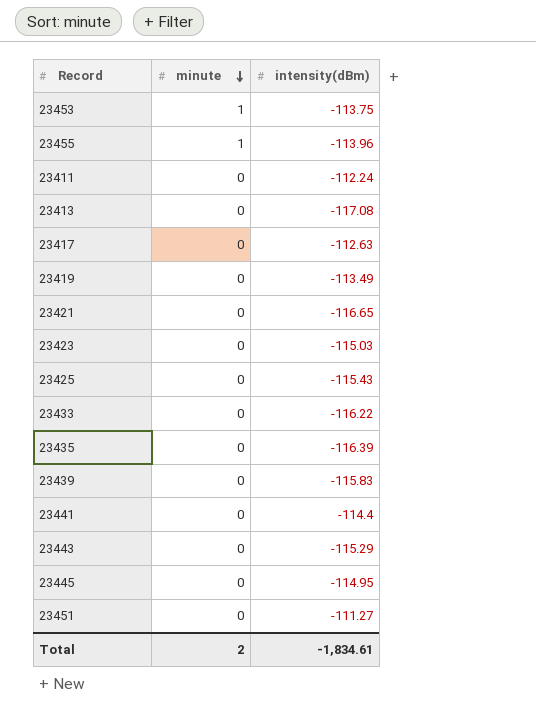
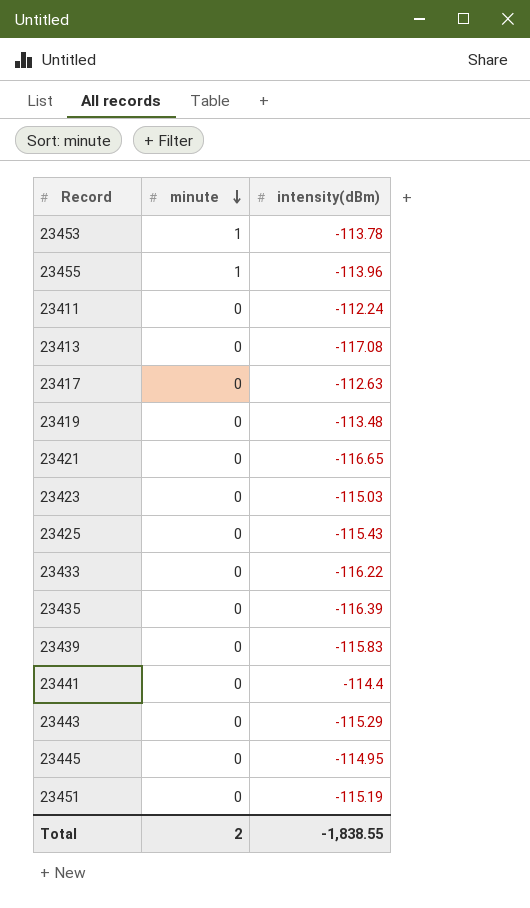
23453 | intensity(dBm): -113.75 -> -113.78
23419 | intensity(dBm): -113.49 -> -113.48
23451 | intensity(dBm): -111.27 -> -115.19
Total | intensity(dBm): -1,834.61 -> -1,838.55

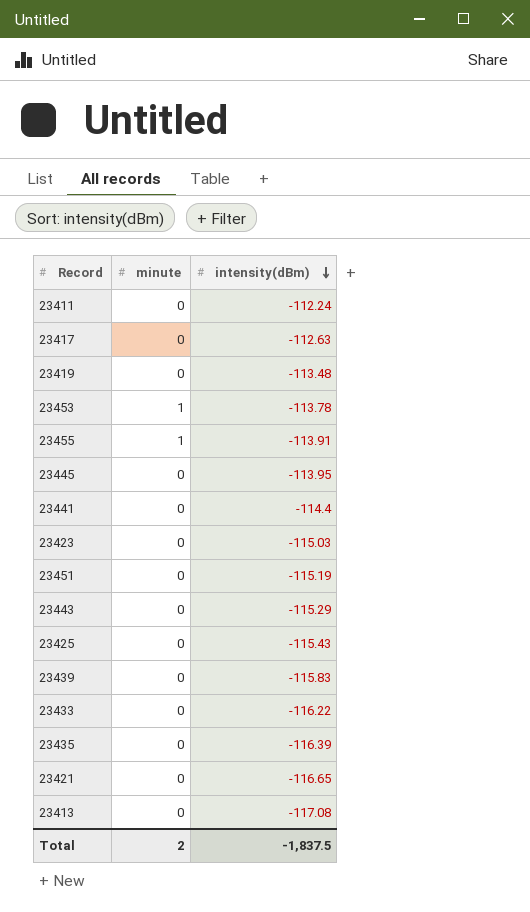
row order: minute descending -> intensity(dBm) descending
23455 | intensity(dBm): -113.96 -> -113.91
23445 | intensity(dBm): -114.95 -> -113.95
Total | intensity(dBm): -1,838.55 -> -1,837.5

